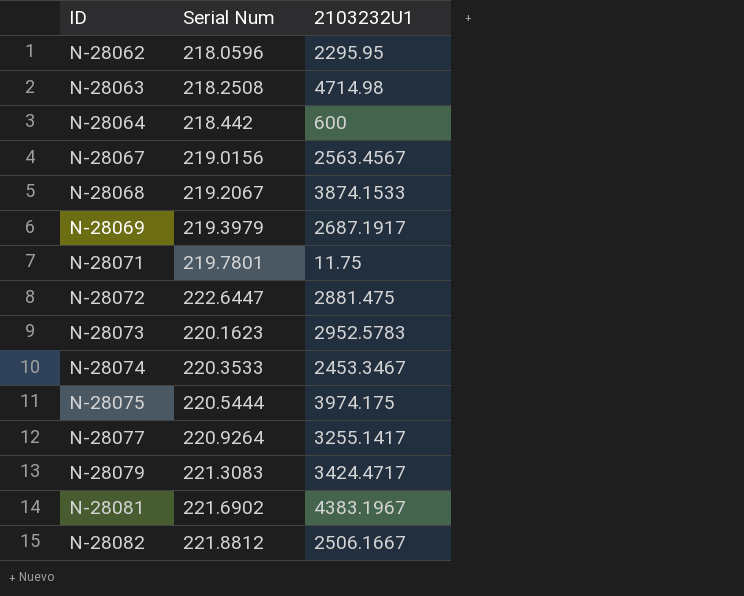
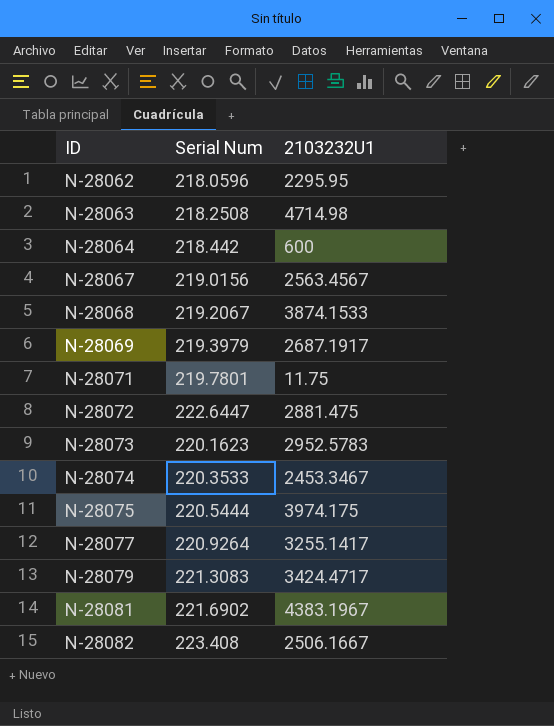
N-28082 | Serial Num: 221.8812 -> 223.408

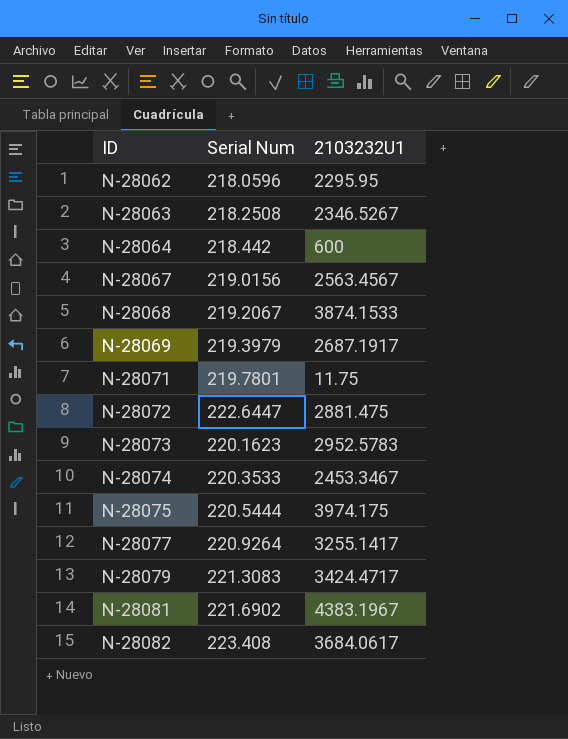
N-28063 | 2103232U1: 4714.98 -> 2346.5267
N-28082 | 2103232U1: 2506.1667 -> 3684.0617

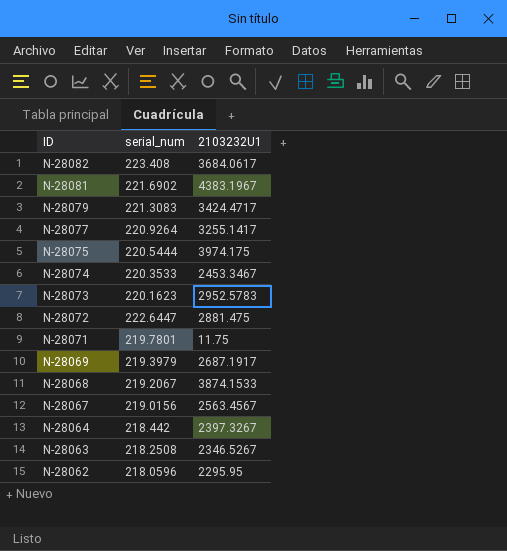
row order: ID ascending -> ID descending
column name: Serial Num -> serial_num
N-28064 | 2103232U1: 600 -> 2397.3267

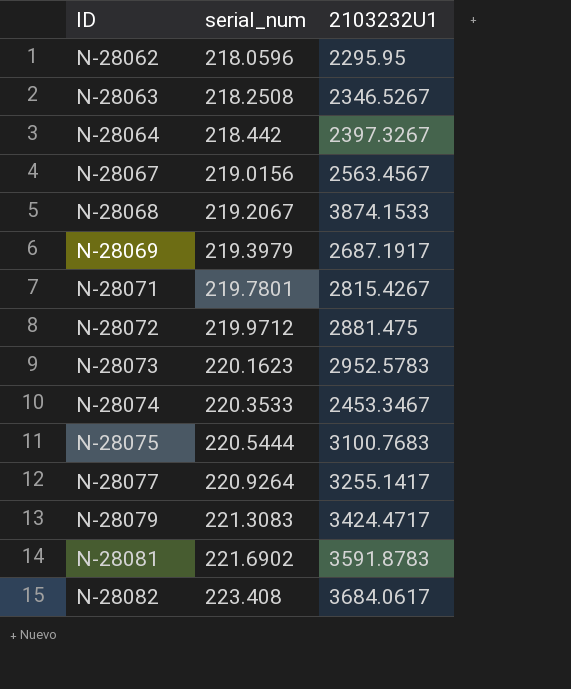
row order: ID descending -> ID ascending
N-28071 | 2103232U1: 11.75 -> 2815.4267
N-28072 | serial_num: 222.6447 -> 219.9712
N-28075 | 2103232U1: 3974.175 -> 3100.7683
N-28081 | 2103232U1: 4383.1967 -> 3591.8783

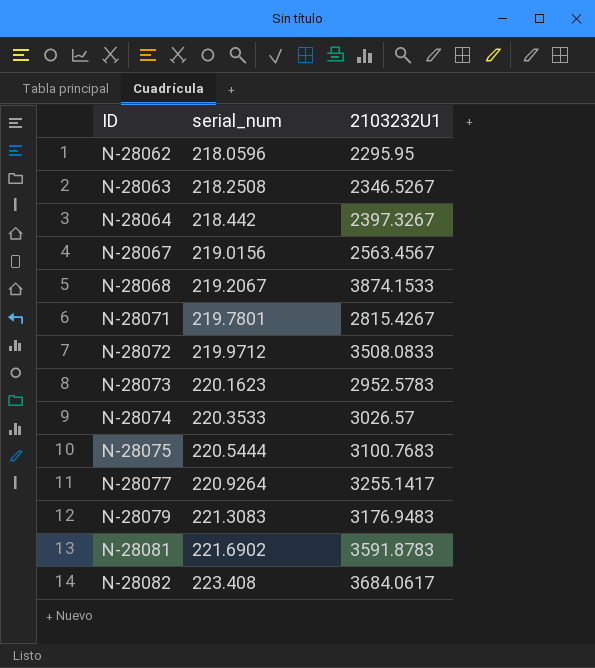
row N-28069: 219.3979 | 2687.1917 -> none
N-28072 | 2103232U1: 2881.475 -> 3508.0833
N-28074 | 2103232U1: 2453.3467 -> 3026.57
N-28079 | 2103232U1: 3424.4717 -> 3176.9483

